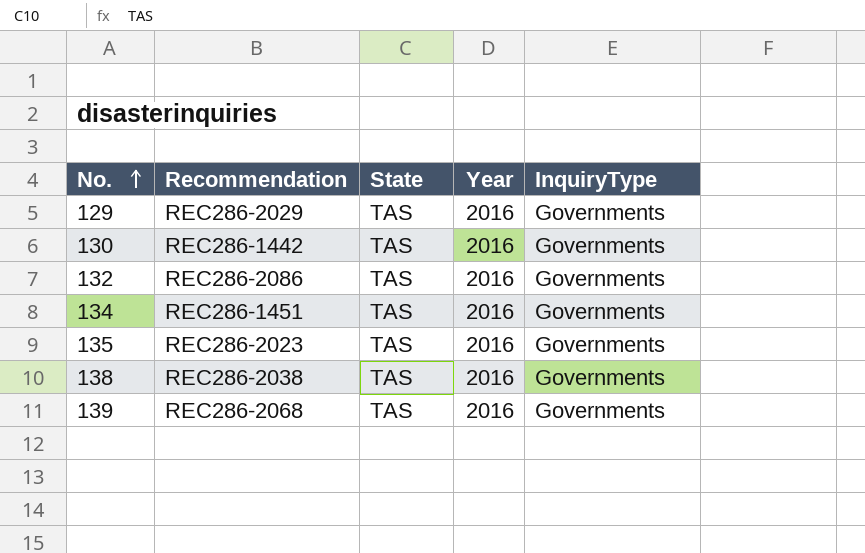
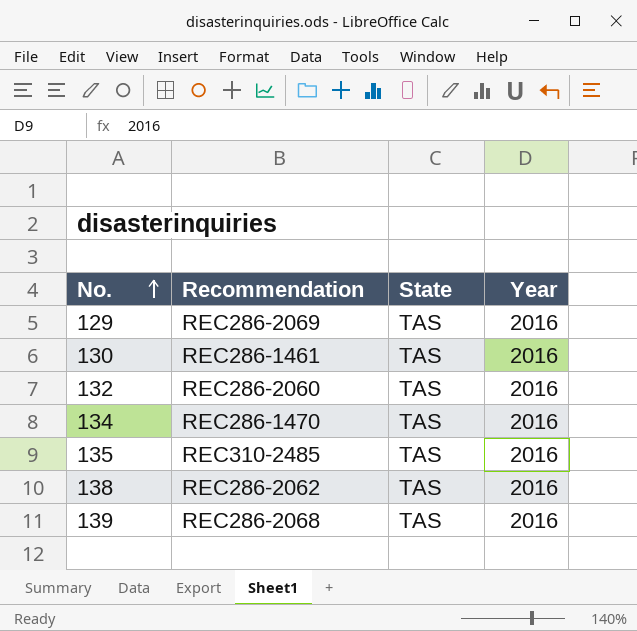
column InquiryType | position: 5 -> none
129 | Recommendation: REC286-2029 -> REC286-2069
130 | Recommendation: REC286-1442 -> REC286-1461
132 | Recommendation: REC286-2086 -> REC286-2060
134 | Recommendation: REC286-1451 -> REC286-1470
135 | Recommendation: REC286-2023 -> REC310-2485
138 | Recommendation: REC286-2038 -> REC286-2062

